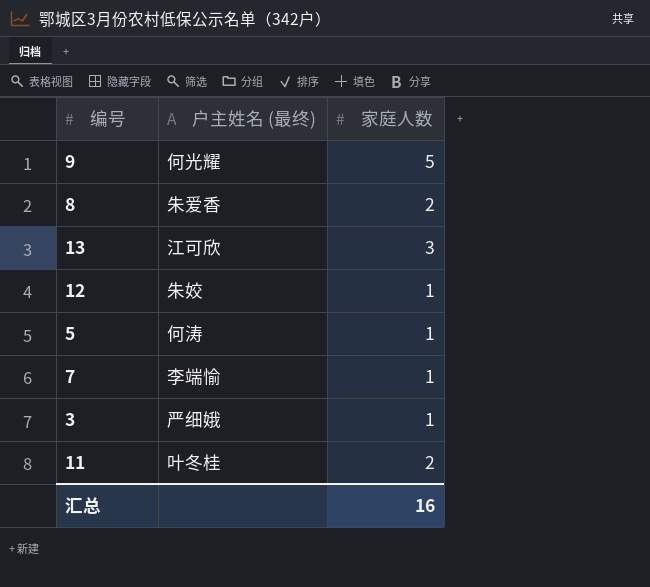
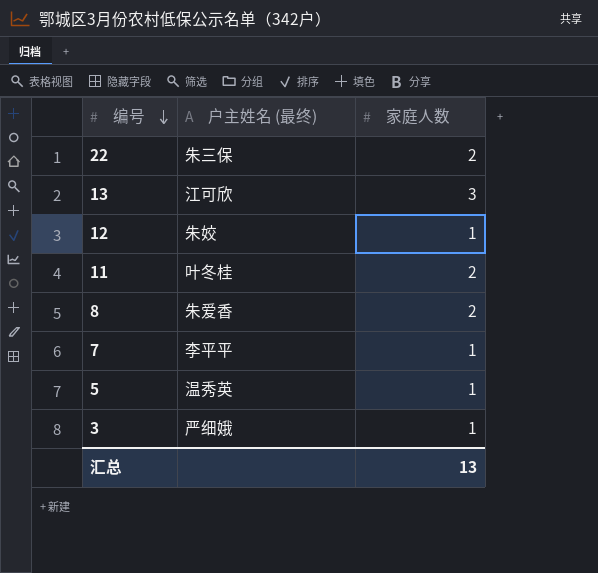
row order: none -> 编号 descending
row 9: 何光耀 | 5 -> none
row 22: none -> 朱三保 | 2
7 | 户主姓名 (最终): 李端愉 -> 李平平
5 | 户主姓名 (最终): 何涛 -> 温秀英
汇总 | 家庭人数: 16 -> 13

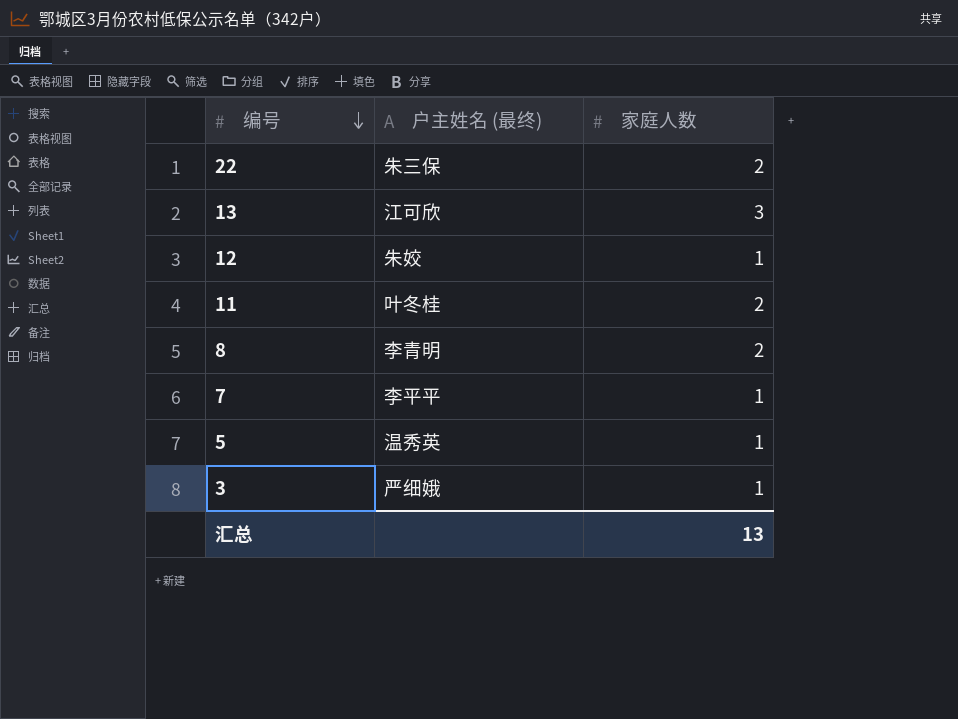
8 | 户主姓名 (最终): 朱爱香 -> 李青明

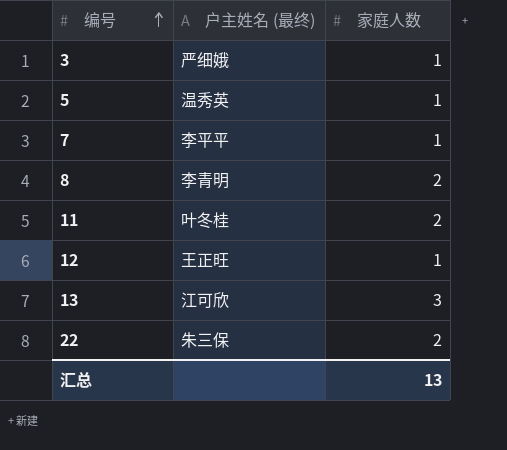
row order: 编号 descending -> 编号 ascending
12 | 户主姓名 (最终): 朱姣 -> 王正旺

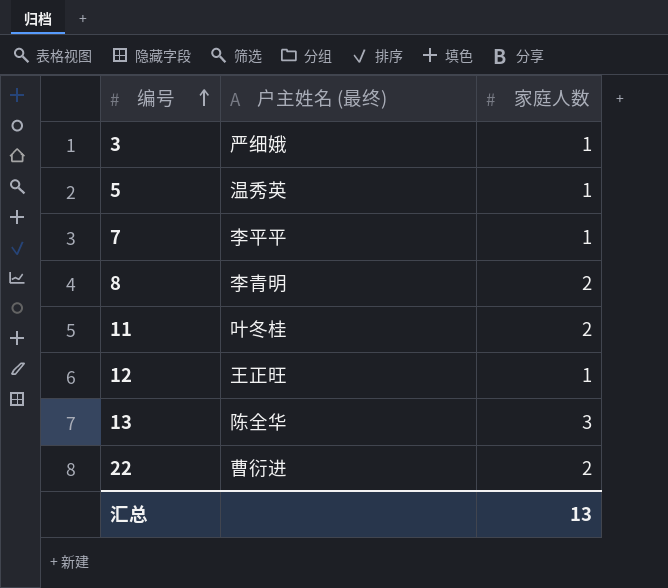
13 | 户主姓名 (最终): 江可欣 -> 陈全华
22 | 户主姓名 (最终): 朱三保 -> 曹衍进

